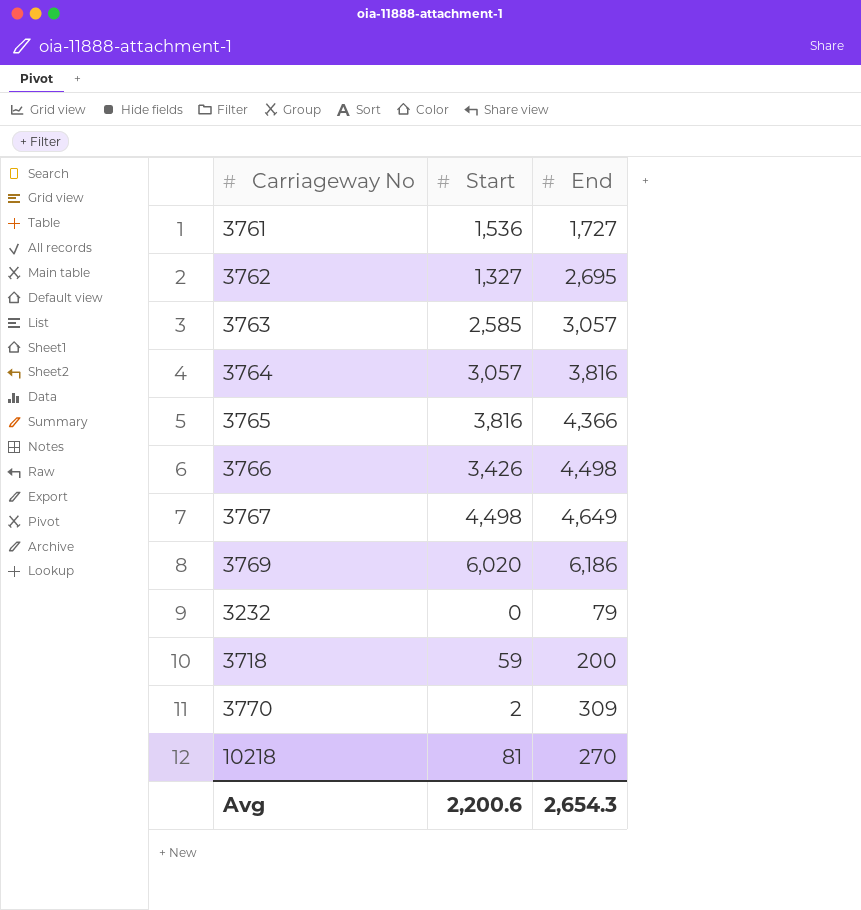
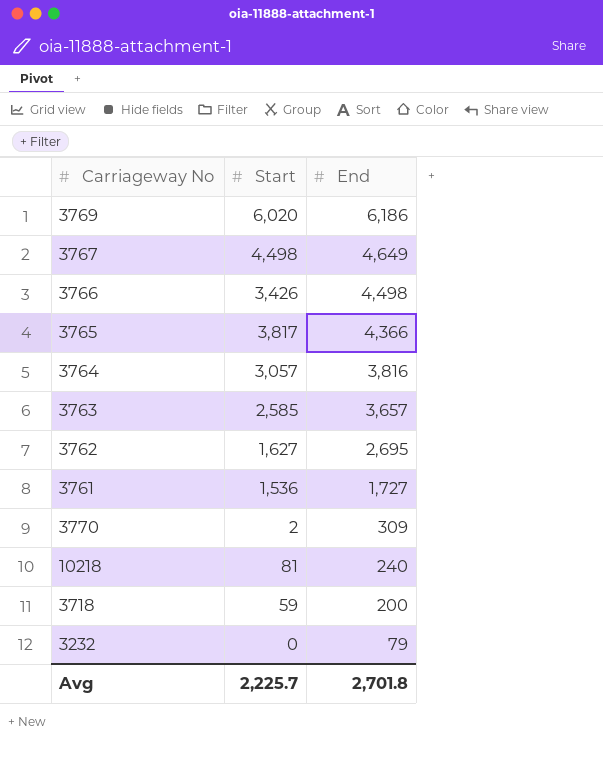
row order: none -> End descending
3765 | Start: 3,816 -> 3,817
3763 | End: 3,057 -> 3,657
3762 | Start: 1,327 -> 1,627
10218 | End: 270 -> 240
Avg | Start: 2,200.6 -> 2,225.7
Avg | End: 2,654.3 -> 2,701.8

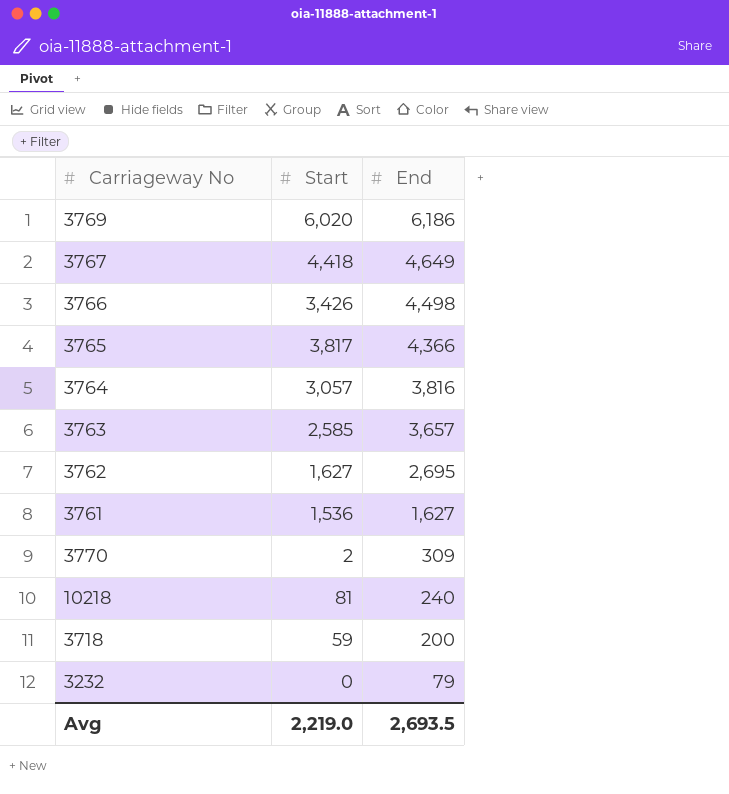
3767 | Start: 4,498 -> 4,418
3761 | End: 1,727 -> 1,627
Avg | Start: 2,225.7 -> 2,219.0
Avg | End: 2,701.8 -> 2,693.5

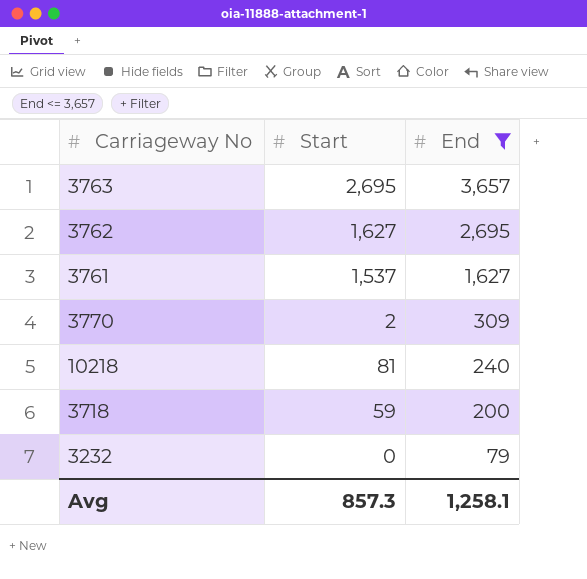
filter: none -> End <= 3,657
3763 | Start: 2,585 -> 2,695
3761 | Start: 1,536 -> 1,537
Avg | Start: 2,219.0 -> 857.3
Avg | End: 2,693.5 -> 1,258.1

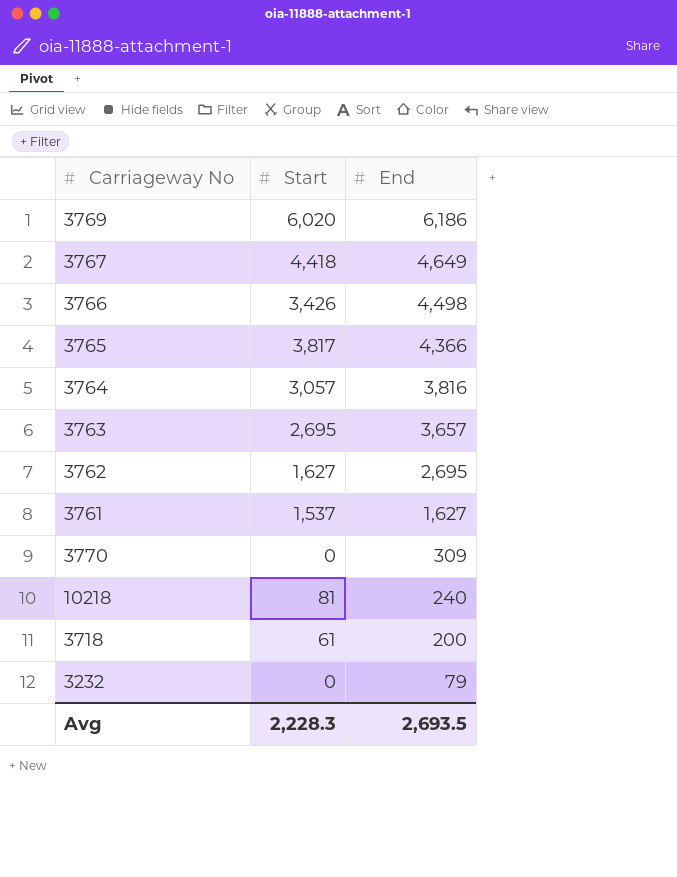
filter: End <= 3,657 -> none
3770 | Start: 2 -> 0
3718 | Start: 59 -> 61
Avg | Start: 857.3 -> 2,228.3
Avg | End: 1,258.1 -> 2,693.5

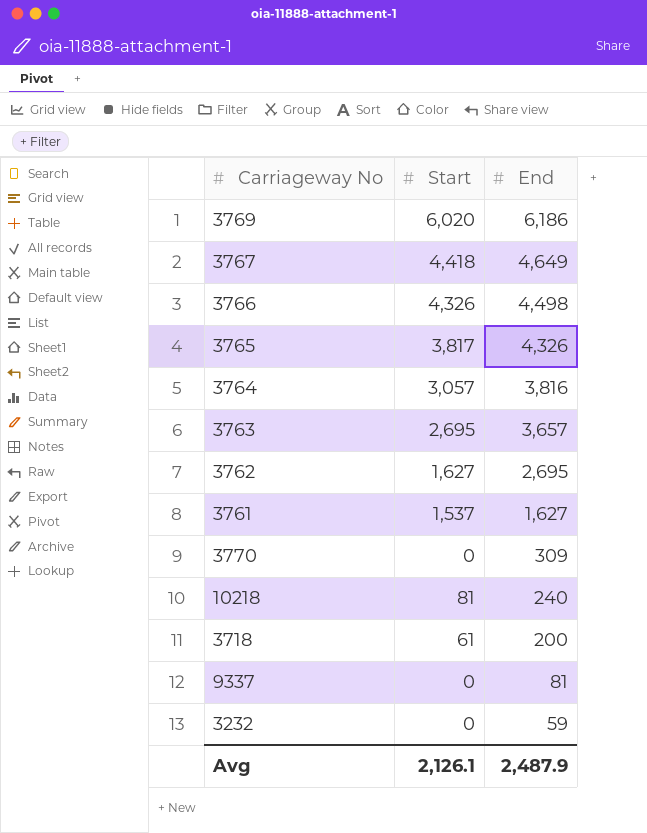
3766 | Start: 3,426 -> 4,326
3765 | End: 4,366 -> 4,326
row 9337: none -> 0 | 81
3232 | End: 79 -> 59
Avg | Start: 2,228.3 -> 2,126.1
Avg | End: 2,693.5 -> 2,487.9

